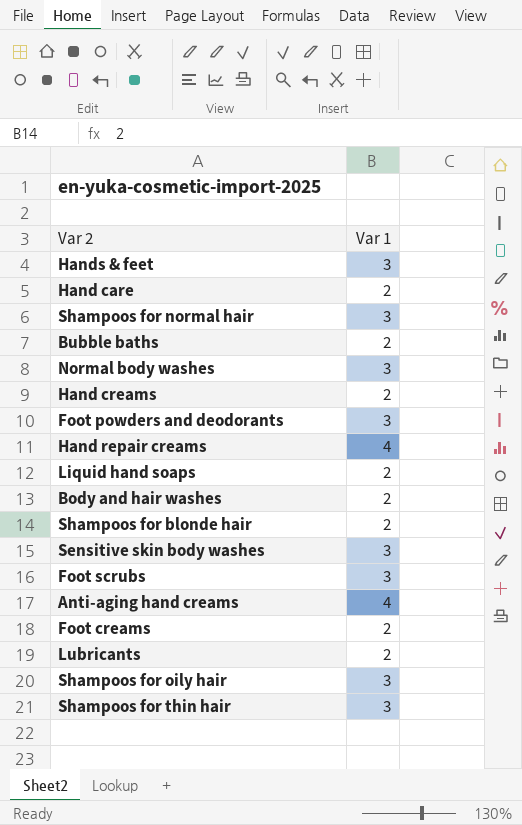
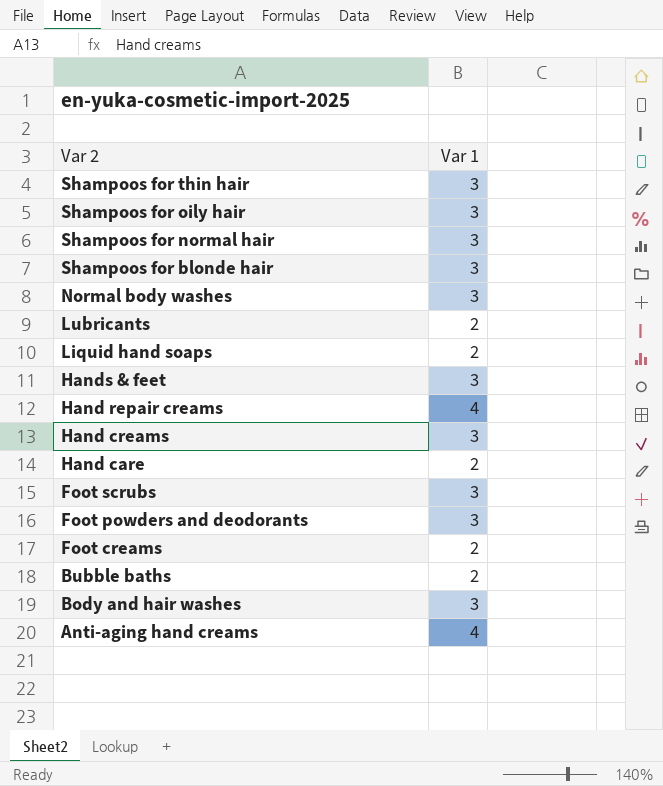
row order: none -> Var 2 descending
row Sensitive skin body washes: 3 -> none
Shampoos for blonde hair | Var 1: 2 -> 3
Hand creams | Var 1: 2 -> 3
Body and hair washes | Var 1: 2 -> 3

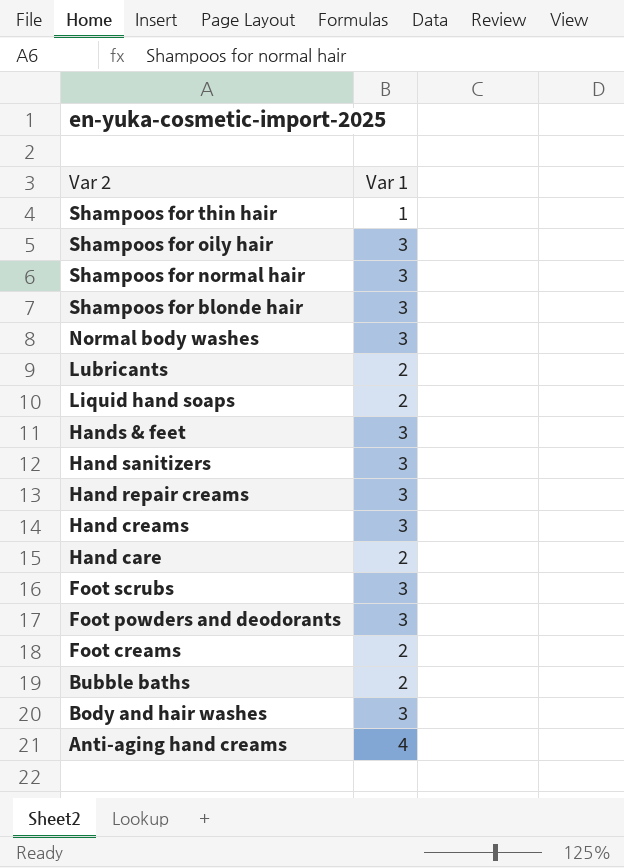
Shampoos for thin hair | Var 1: 3 -> 1
row Hand sanitizers: none -> 3
Hand repair creams | Var 1: 4 -> 3

